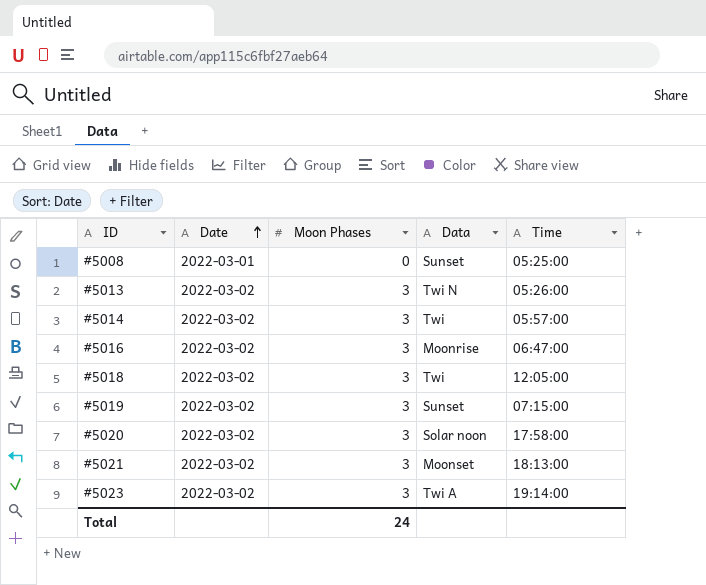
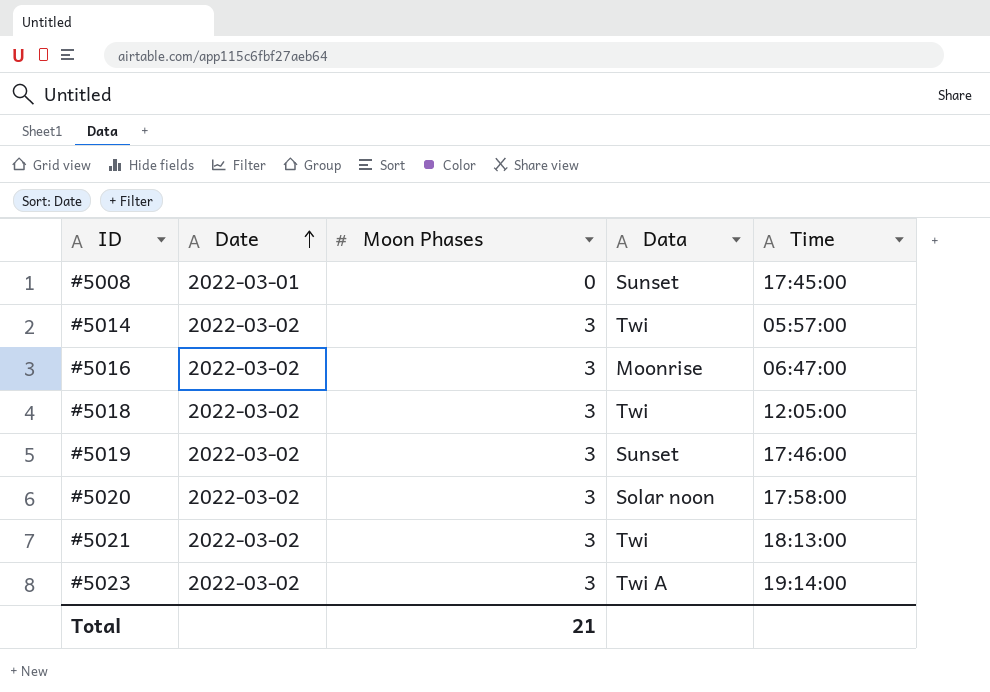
row #5013: 2022-03-02 | 3 | Twi N | 05:26:00 -> none
#5008 | Time: 05:25:00 -> 17:45:00
#5019 | Time: 07:15:00 -> 17:46:00
#5021 | Data: Moonset -> Twi
Total | Moon Phases: 24 -> 21

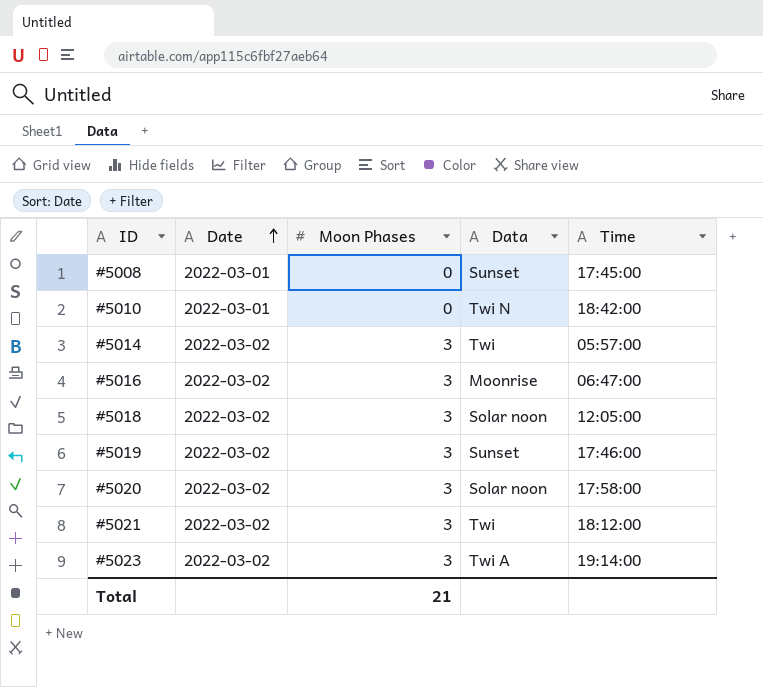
row #5010: none -> 2022-03-01 | 0 | Twi N | 18:42:00
#5018 | Data: Twi -> Solar noon
#5021 | Time: 18:13:00 -> 18:12:00

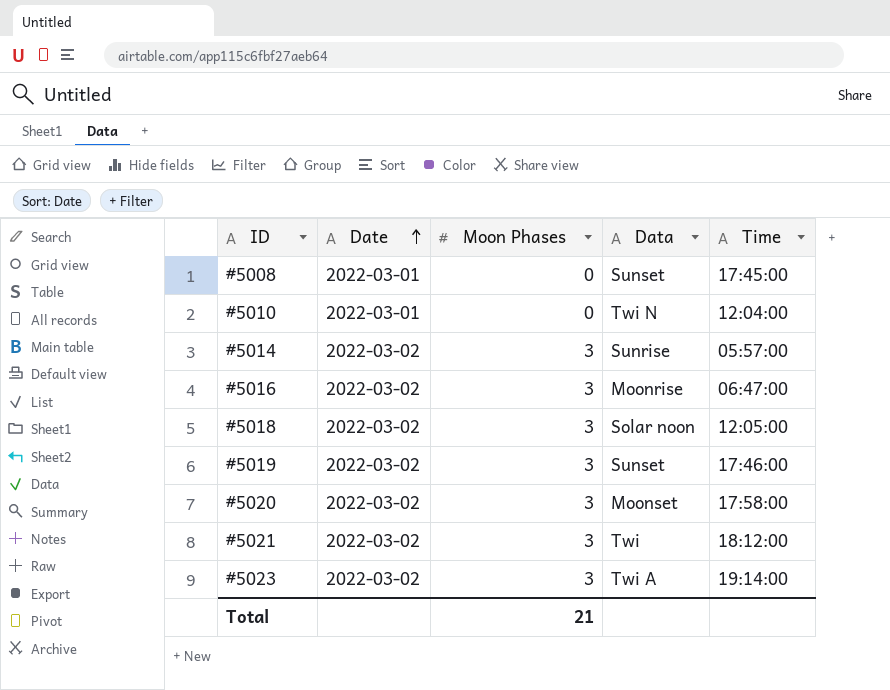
#5010 | Time: 18:42:00 -> 12:04:00
#5014 | Data: Twi -> Sunrise
#5020 | Data: Solar noon -> Moonset

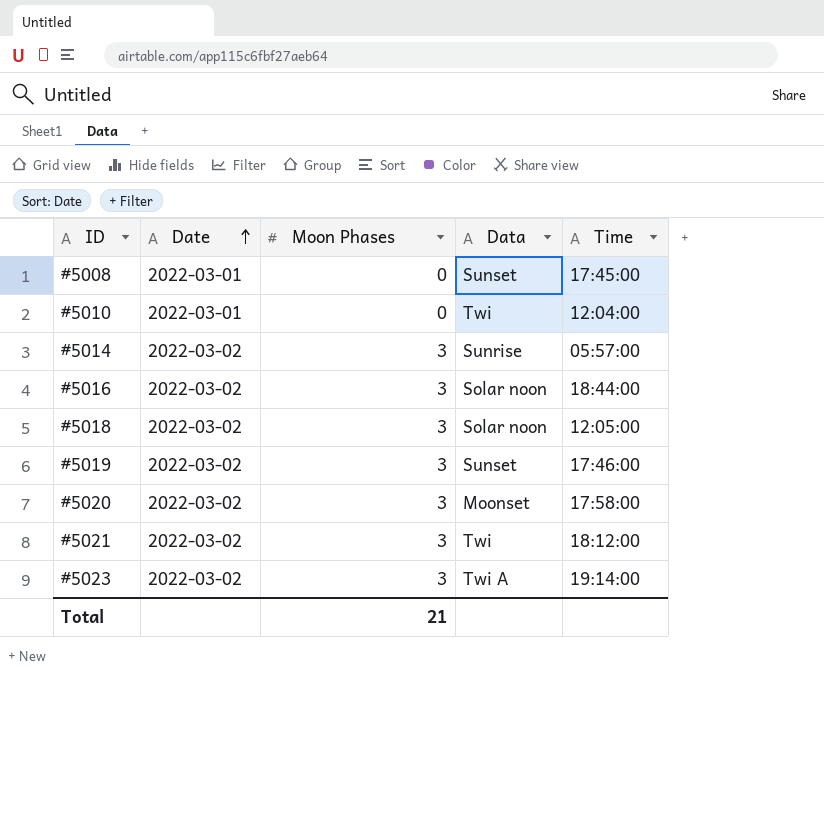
#5010 | Data: Twi N -> Twi
#5016 | Data: Moonrise -> Solar noon
#5016 | Time: 06:47:00 -> 18:44:00

